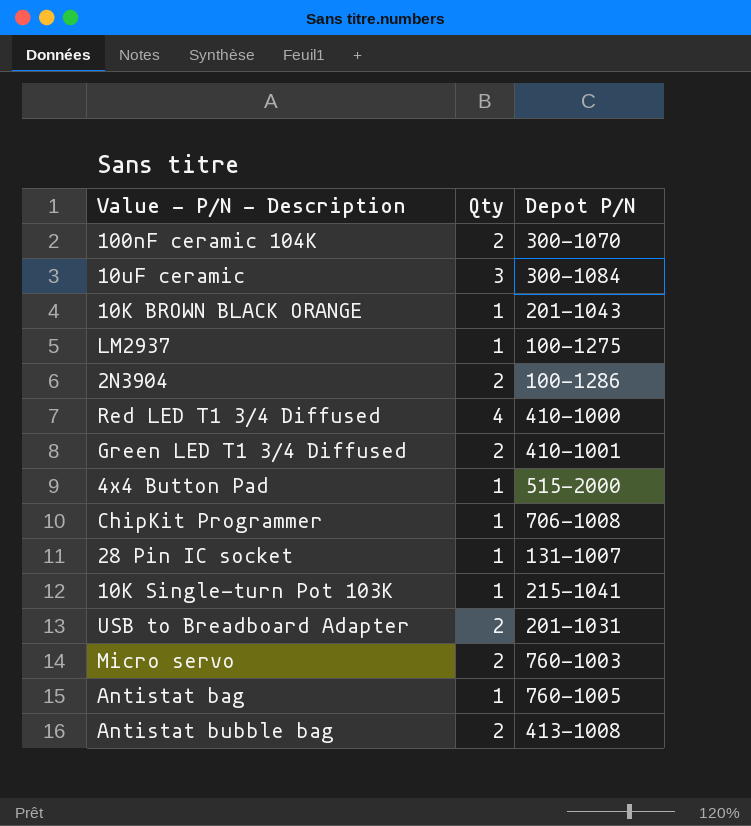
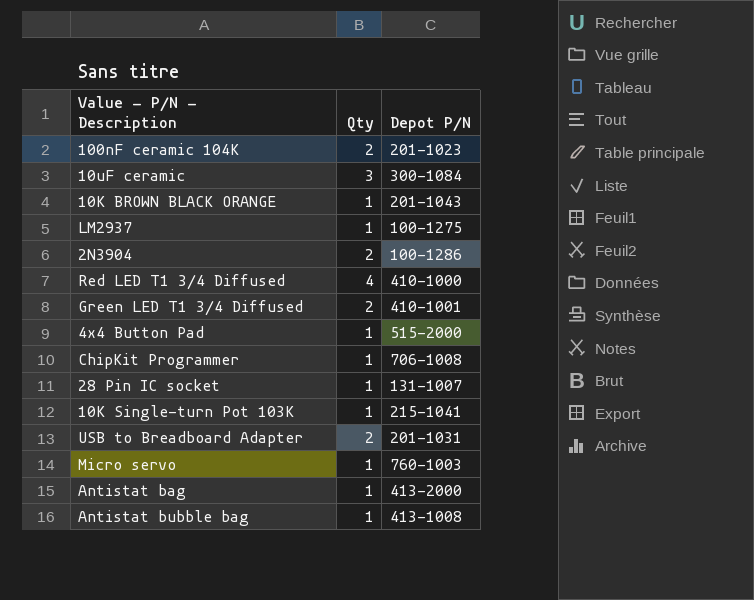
100nF ceramic 104K | Depot P/N: 300-1070 -> 201-1023
Micro servo | Qty: 2 -> 1
Antistat bag | Depot P/N: 760-1005 -> 413-2000
Antistat bubble bag | Qty: 2 -> 1

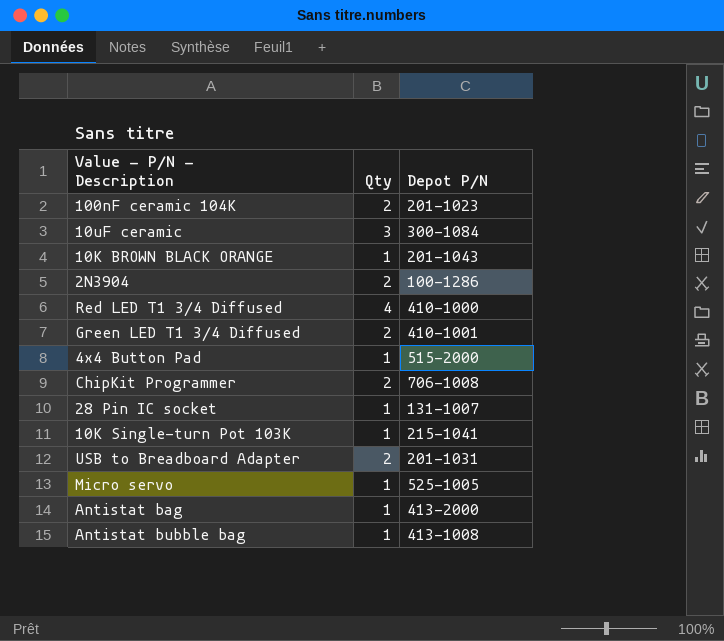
row LM2937: 1 | 100-1275 -> none
ChipKit Programmer | Qty: 1 -> 2
Micro servo | Depot P/N: 760-1003 -> 525-1005

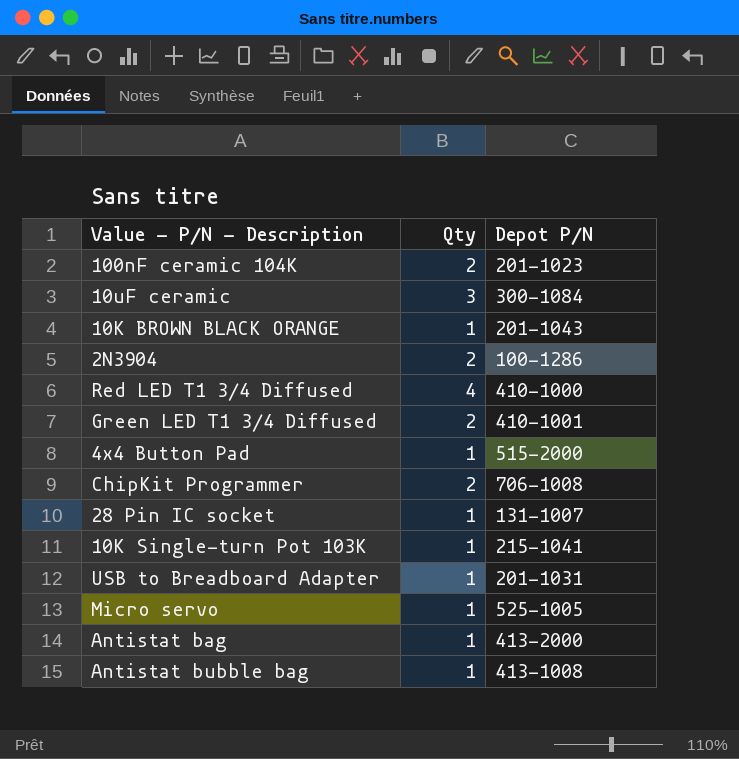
USB to Breadboard Adapter | Qty: 2 -> 1

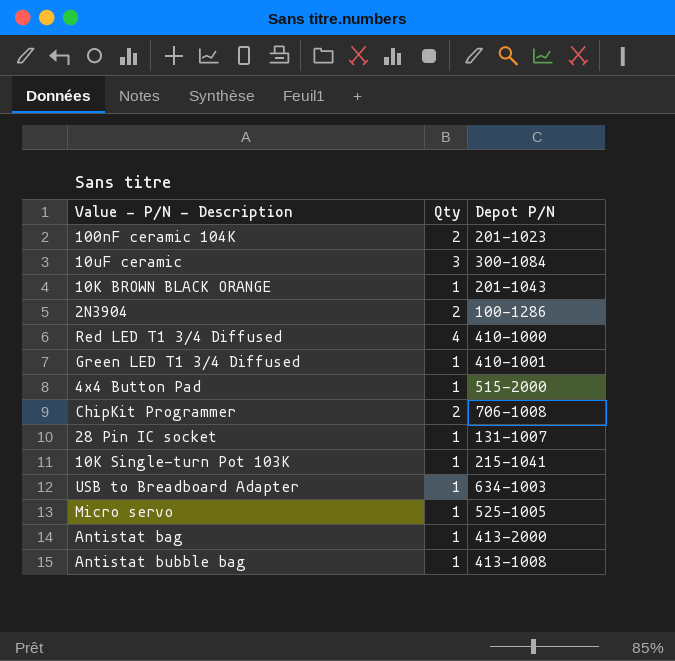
Green LED T1 3/4 Diffused | Qty: 2 -> 1
USB to Breadboard Adapter | Depot P/N: 201-1031 -> 634-1003

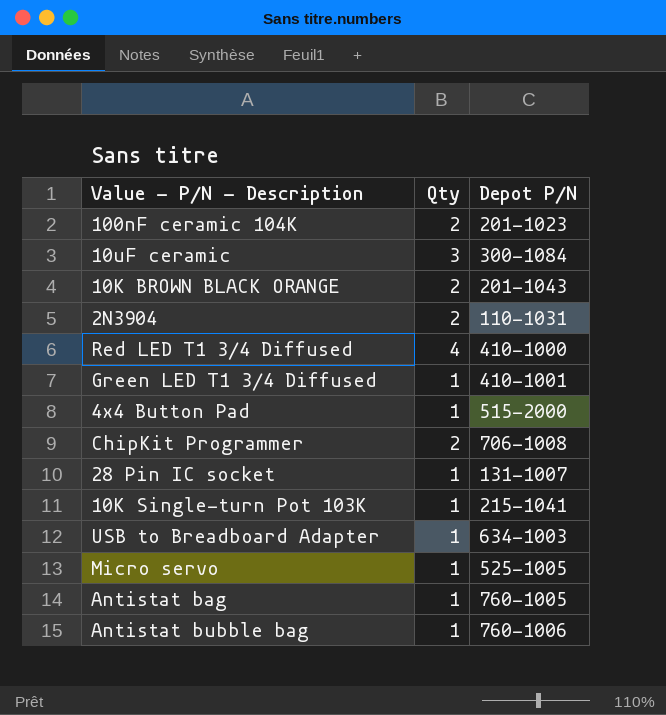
10K BROWN BLACK ORANGE | Qty: 1 -> 2
2N3904 | Depot P/N: 100-1286 -> 110-1031
Antistat bag | Depot P/N: 413-2000 -> 760-1005
Antistat bubble bag | Depot P/N: 413-1008 -> 760-1006

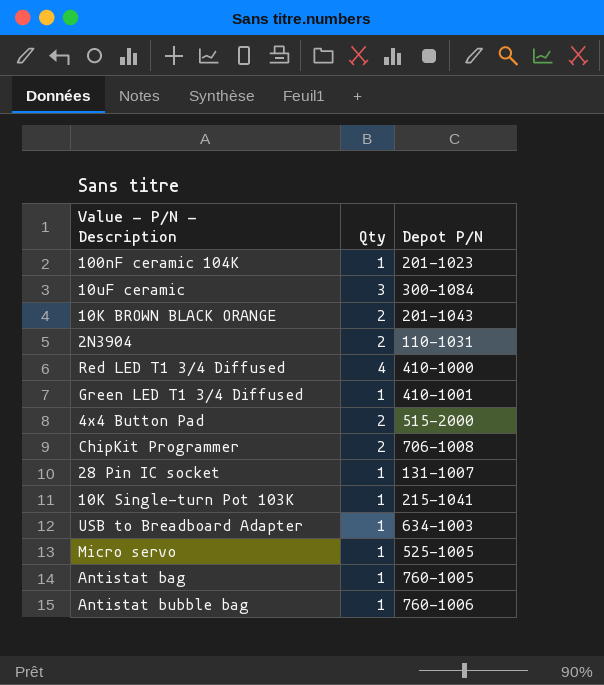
100nF ceramic 104K | Qty: 2 -> 1
4x4 Button Pad | Qty: 1 -> 2

